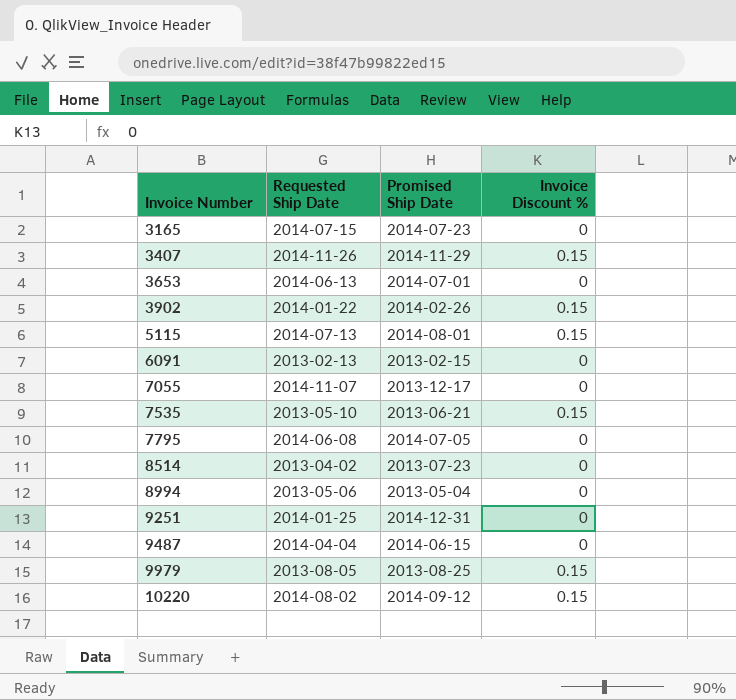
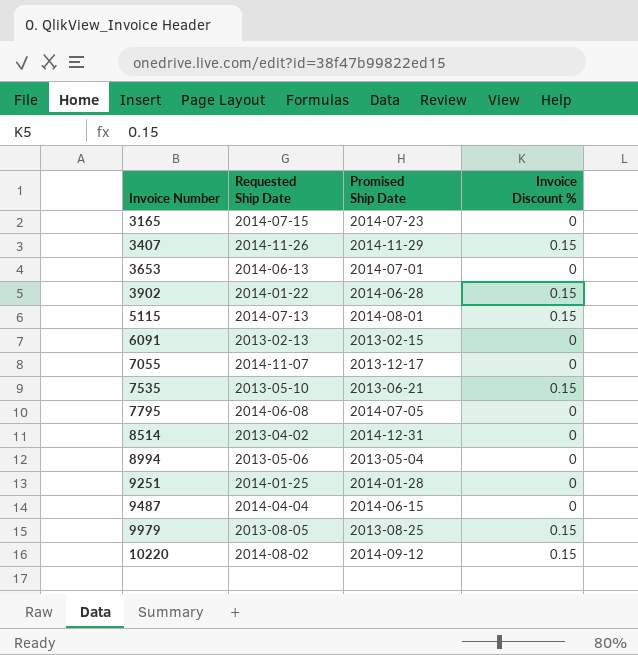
3902 | Promised Ship Date: 2014-02-26 -> 2014-06-28
8514 | Promised Ship Date: 2013-07-23 -> 2014-12-31
9251 | Promised Ship Date: 2014-12-31 -> 2014-01-28

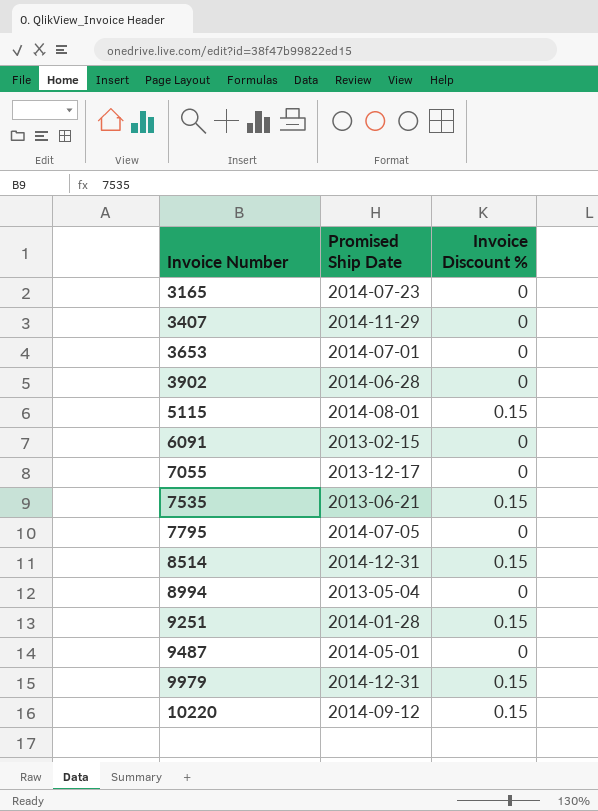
column Requested Ship Date | position: 2 -> none
3407 | Invoice Discount %: 0.15 -> 0
3902 | Invoice Discount %: 0.15 -> 0
8514 | Invoice Discount %: 0 -> 0.15
9251 | Invoice Discount %: 0 -> 0.15
9487 | Promised Ship Date: 2014-06-15 -> 2014-05-01
9979 | Promised Ship Date: 2013-08-25 -> 2014-12-31

